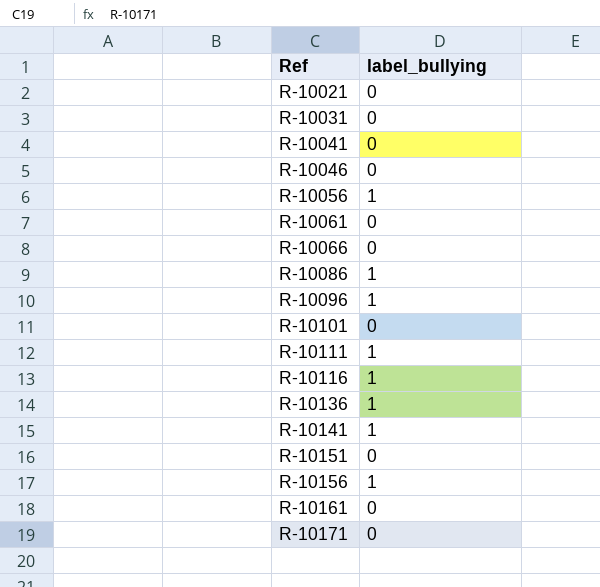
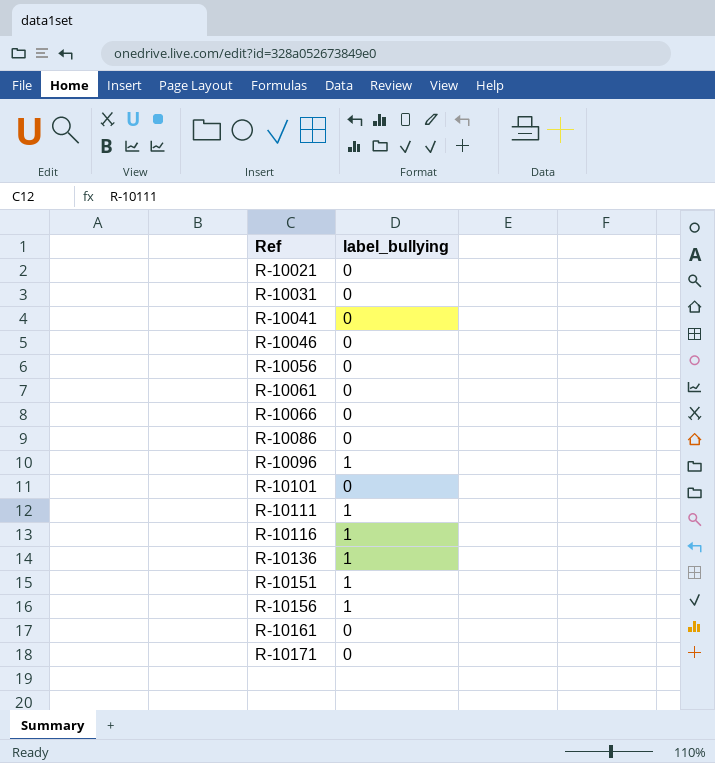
row R-10141: 1 -> none
R-10056 | label_bullying: 1 -> 0
R-10086 | label_bullying: 1 -> 0
R-10151 | label_bullying: 0 -> 1

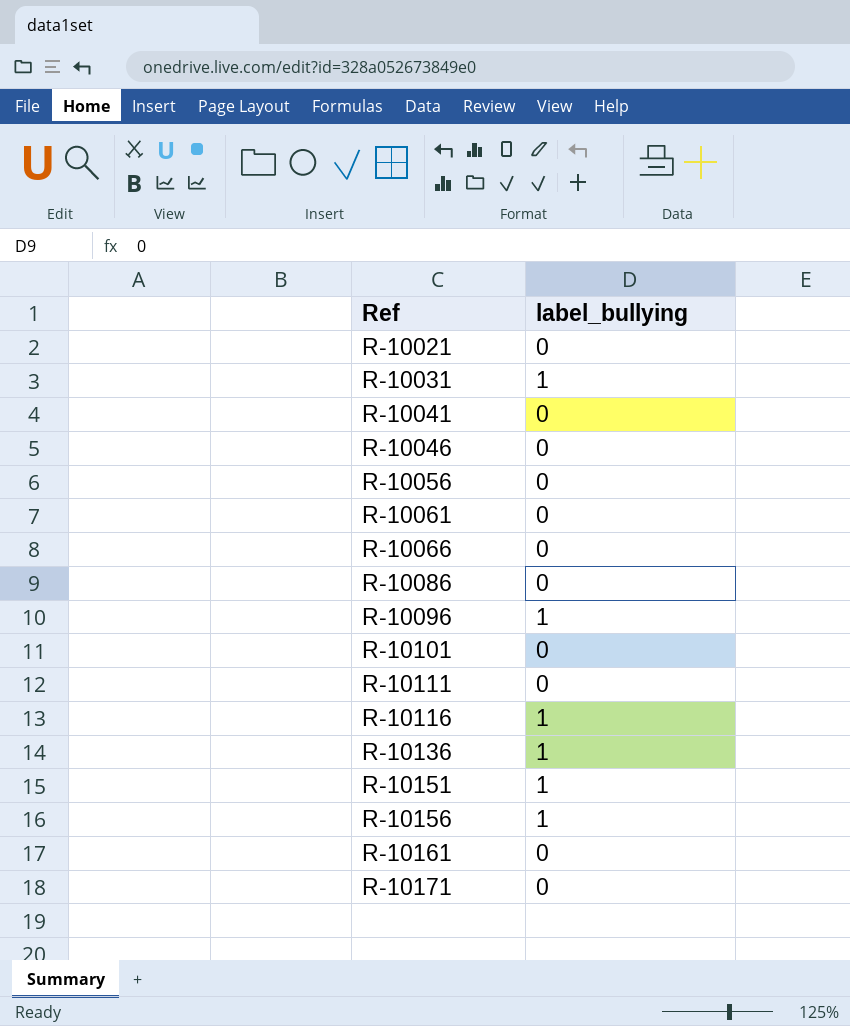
R-10031 | label_bullying: 0 -> 1
R-10111 | label_bullying: 1 -> 0

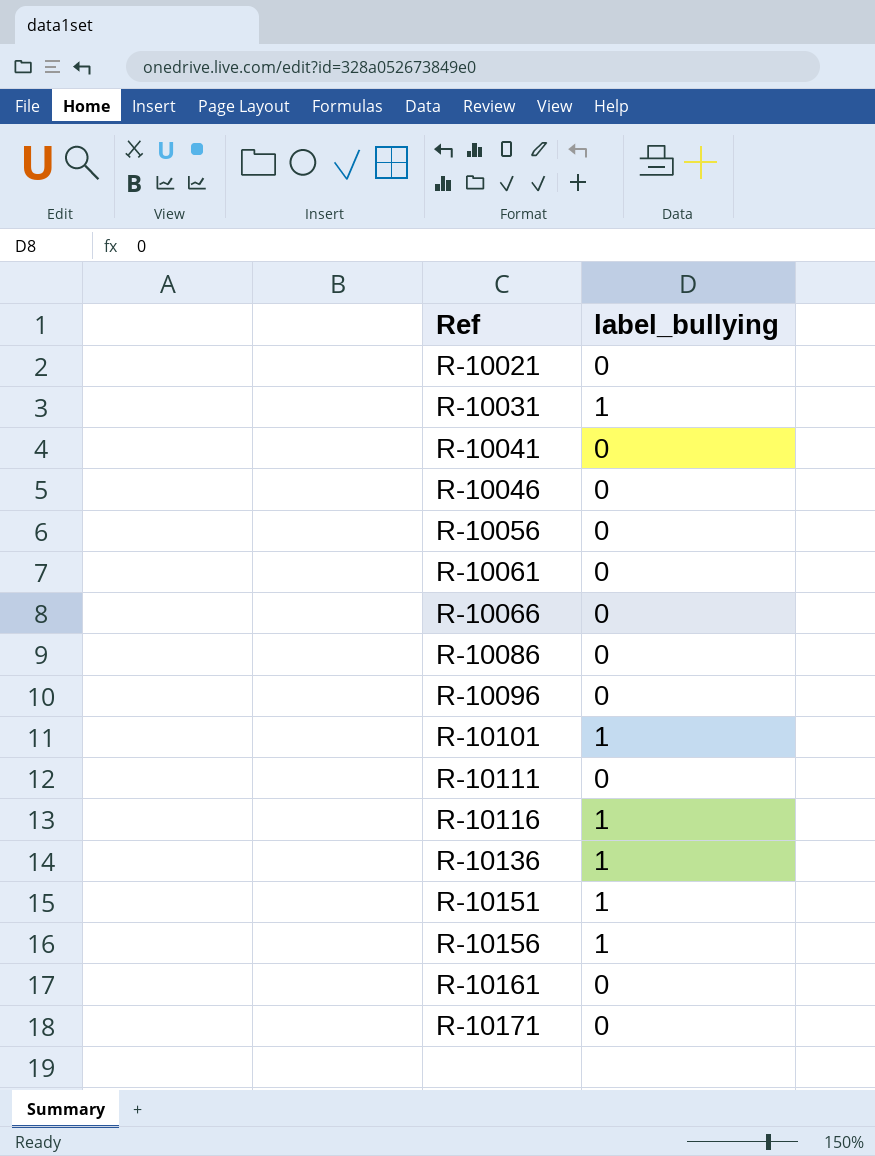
R-10096 | label_bullying: 1 -> 0
R-10101 | label_bullying: 0 -> 1

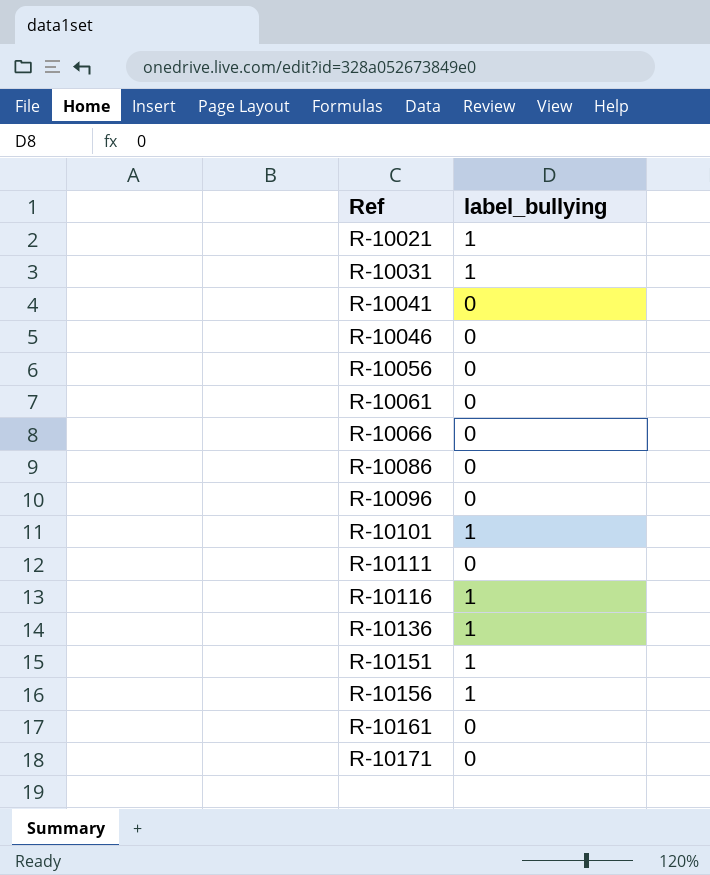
R-10021 | label_bullying: 0 -> 1

